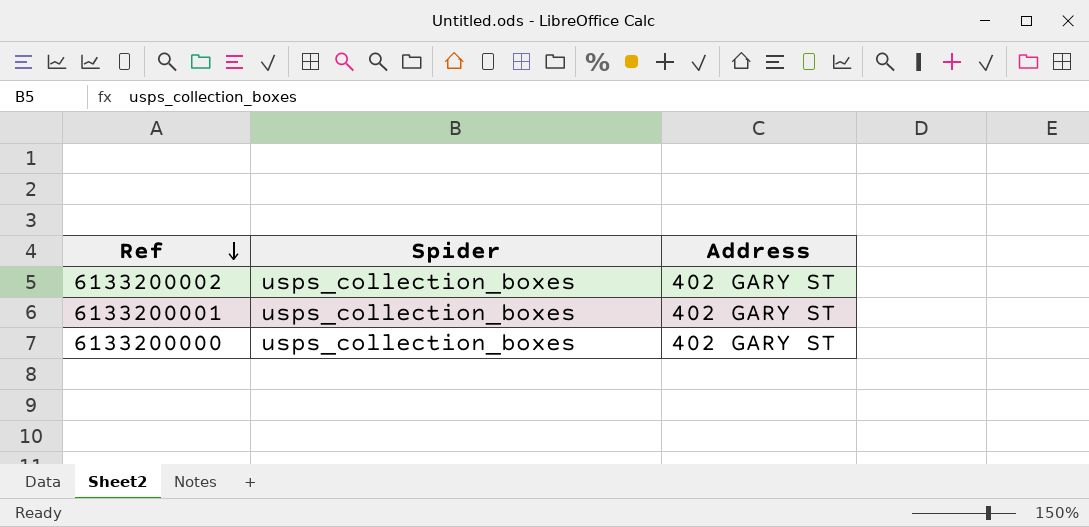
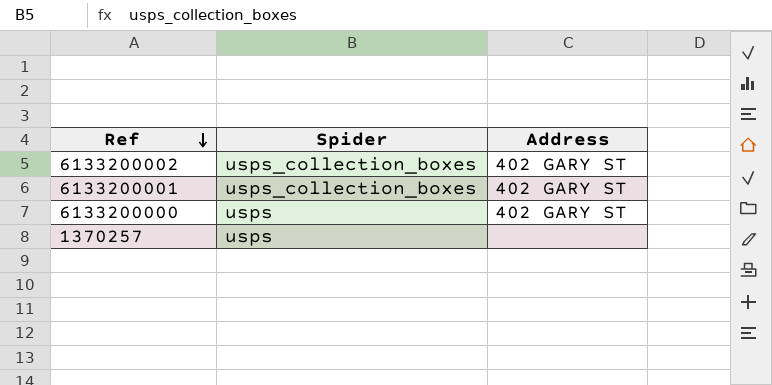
6133200000 | Spider: usps_collection_boxes -> usps
row 1370257: none -> usps | none

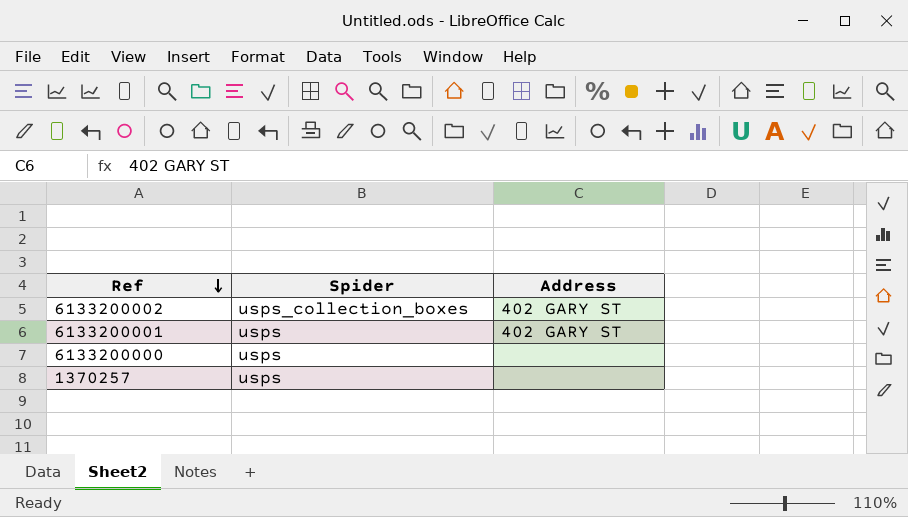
6133200001 | Spider: usps_collection_boxes -> usps
6133200000 | Address: 402 GARY ST -> none

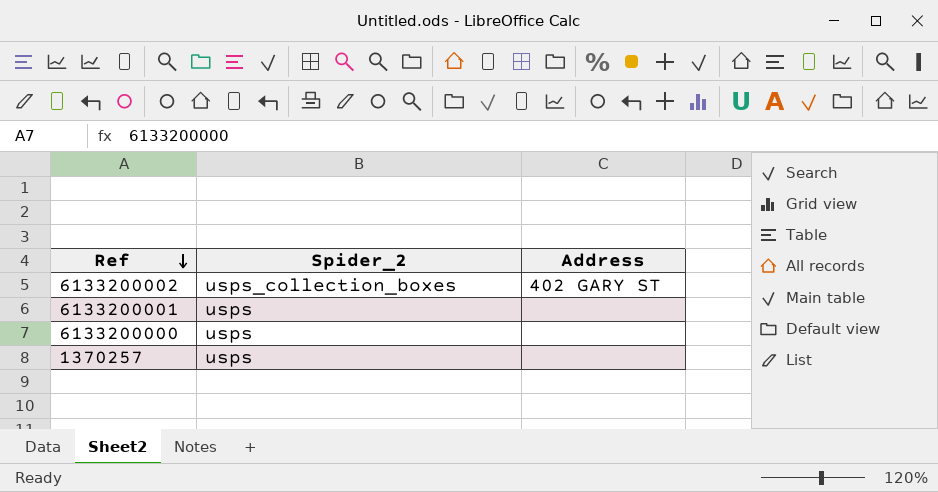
column name: Spider -> Spider_2
6133200001 | Address: 402 GARY ST -> none

